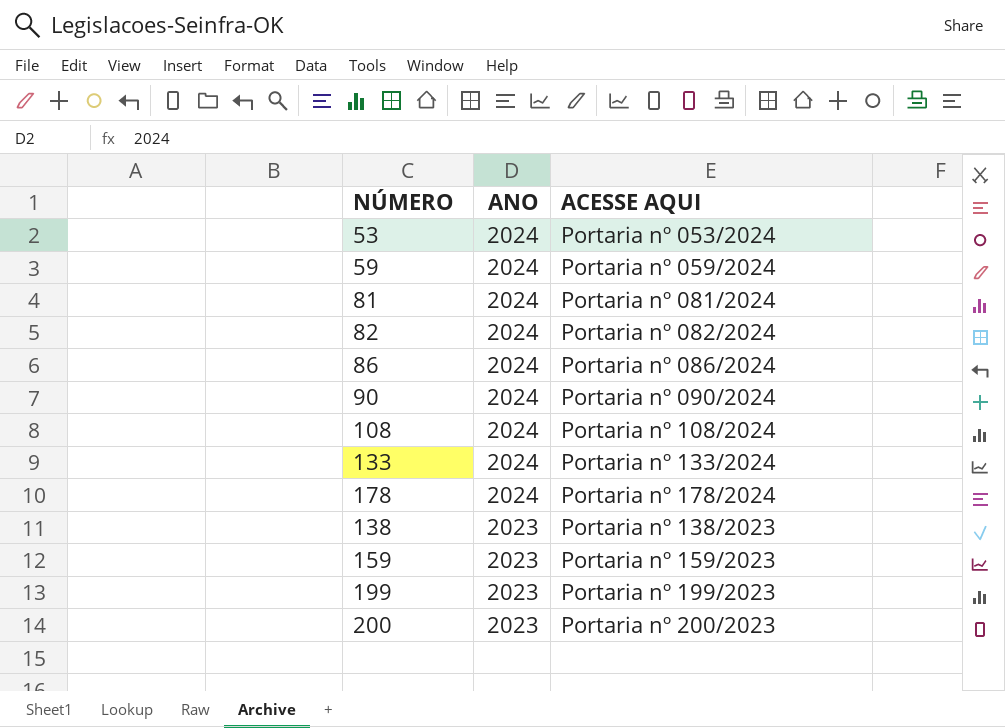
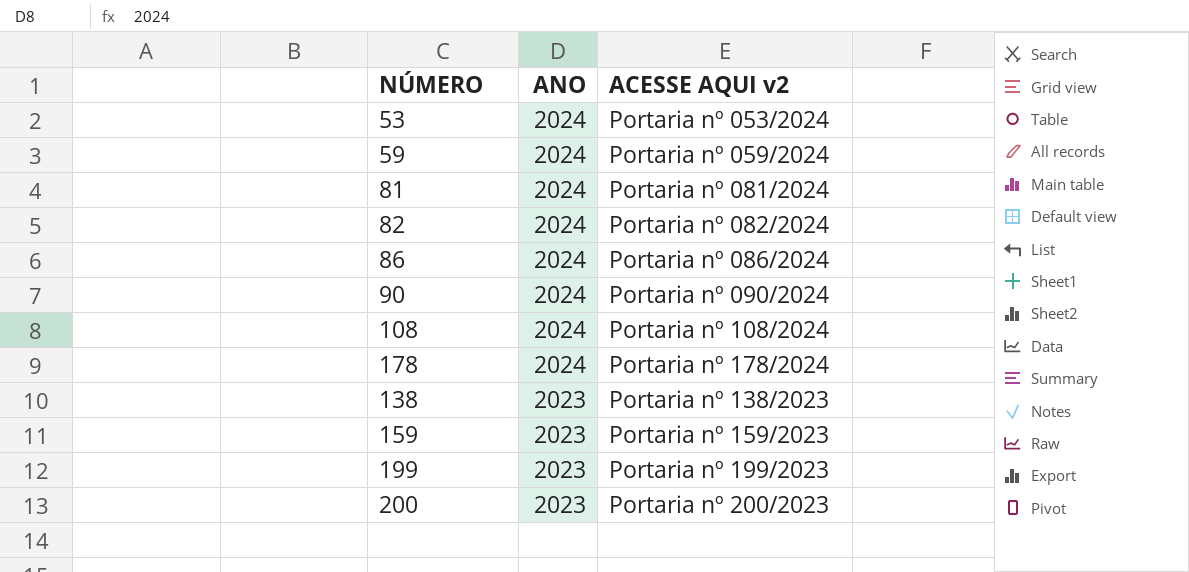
column name: ACESSE AQUI -> ACESSE AQUI v2
row 133: 2024 | Portaria nº 133/2024 -> none

